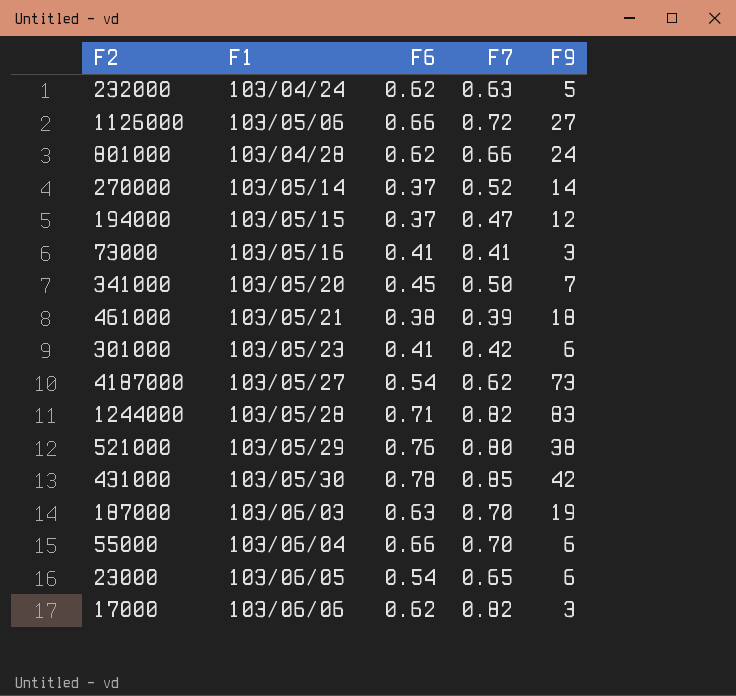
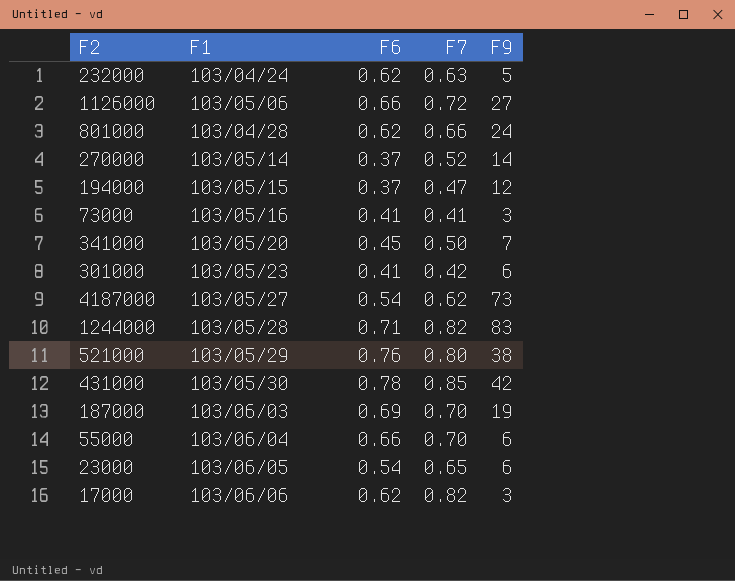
row 461000: 103/05/21 | 0.38 | 0.39 | 18 -> none
187000 | F6: 0.63 -> 0.69

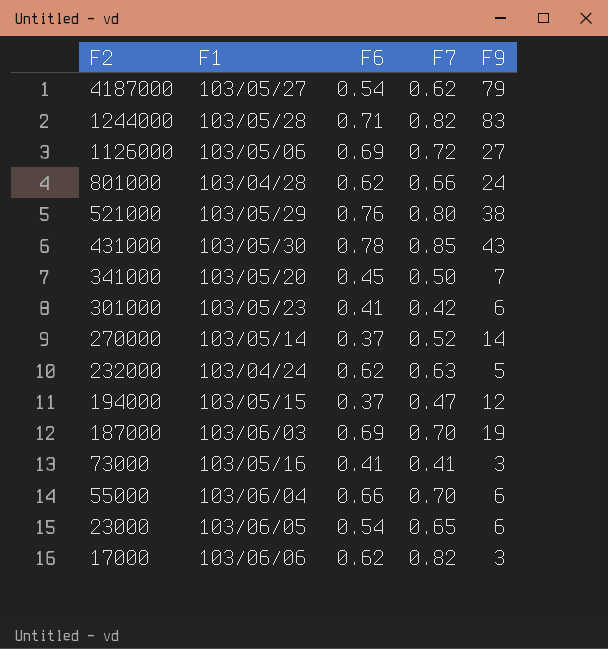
row order: none -> F2 descending
4187000 | F9: 73 -> 79
1126000 | F6: 0.66 -> 0.69
431000 | F9: 42 -> 43

